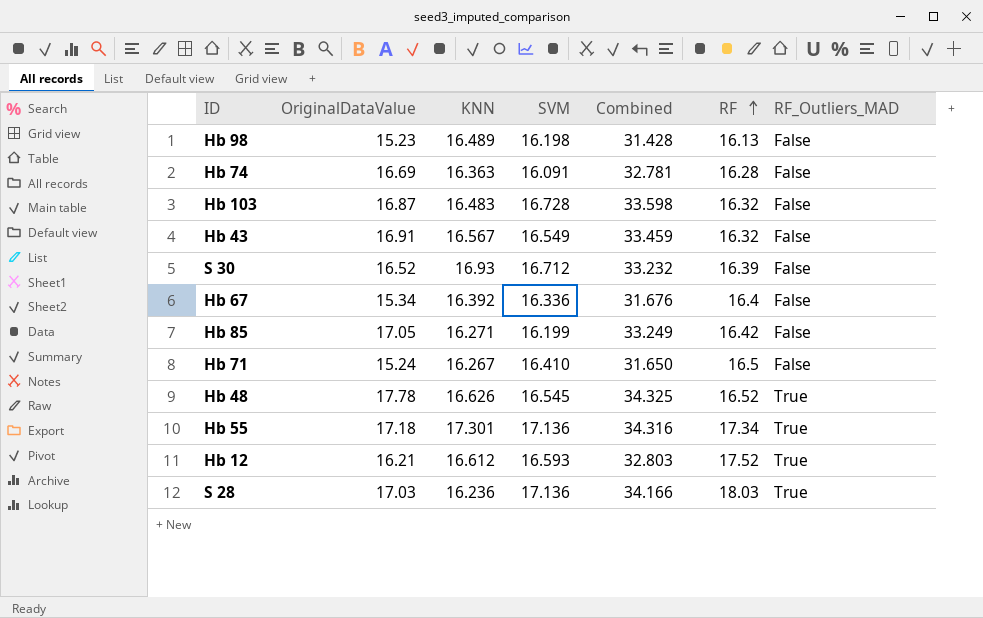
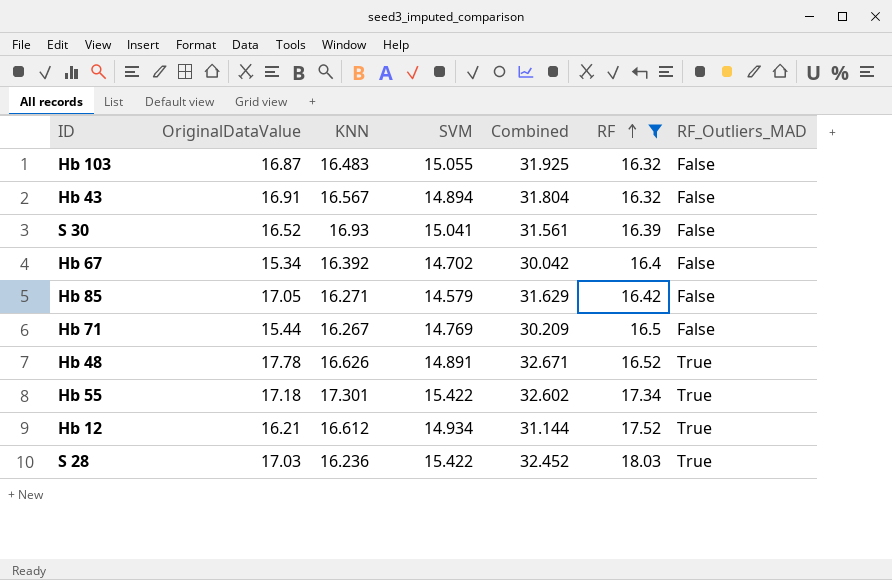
filter: none -> RF >= 16.32
Hb 103 | SVM: 16.728 -> 15.055
Hb 103 | Combined: 33.598 -> 31.925
Hb 43 | SVM: 16.549 -> 14.894
Hb 43 | Combined: 33.459 -> 31.804
S 30 | SVM: 16.712 -> 15.041
S 30 | Combined: 33.232 -> 31.561
Hb 67 | SVM: 16.336 -> 14.702
Hb 67 | Combined: 31.676 -> 30.042
Hb 85 | SVM: 16.199 -> 14.579
Hb 85 | Combined: 33.249 -> 31.629
Hb 71 | OriginalDataValue: 15.24 -> 15.44
Hb 71 | SVM: 16.410 -> 14.769
Hb 71 | Combined: 31.650 -> 30.209
Hb 48 | SVM: 16.545 -> 14.891
Hb 48 | Combined: 34.325 -> 32.671
Hb 55 | SVM: 17.136 -> 15.422
Hb 55 | Combined: 34.316 -> 32.602
Hb 12 | SVM: 16.593 -> 14.934
Hb 12 | Combined: 32.803 -> 31.144
S 28 | SVM: 17.136 -> 15.422
S 28 | Combined: 34.166 -> 32.452

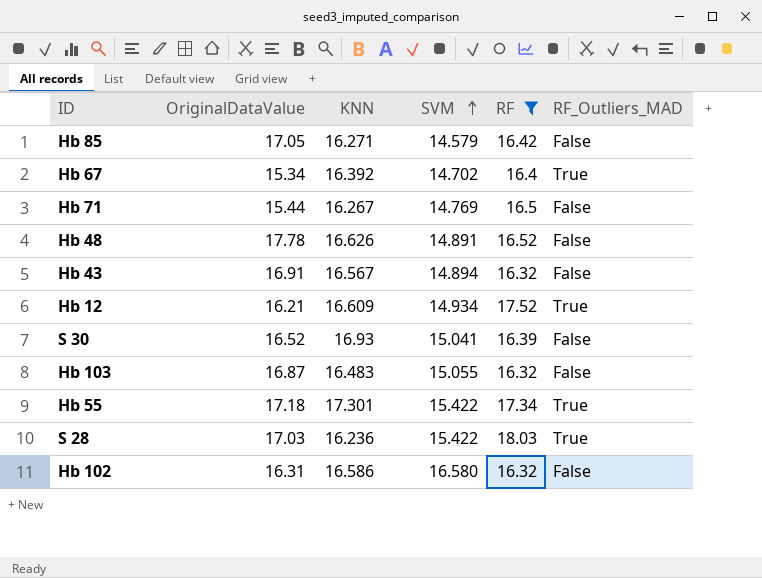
row order: RF ascending -> SVM ascending
column Combined | formula: [OriginalDataValue] + [SVM] -> none
Hb 67 | RF_Outliers_MAD: False -> True
Hb 48 | RF_Outliers_MAD: True -> False
Hb 12 | KNN: 16.612 -> 16.609
row Hb 102: none -> 16.31 | 16.586 | 16.580 | 16.32 | False

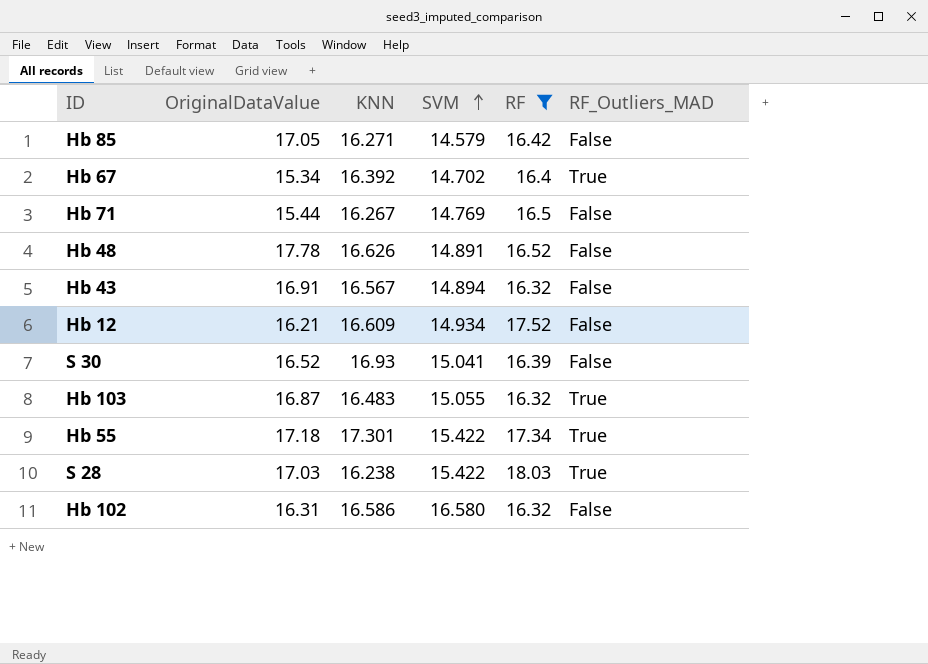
Hb 12 | RF_Outliers_MAD: True -> False
Hb 103 | RF_Outliers_MAD: False -> True
S 28 | KNN: 16.236 -> 16.238

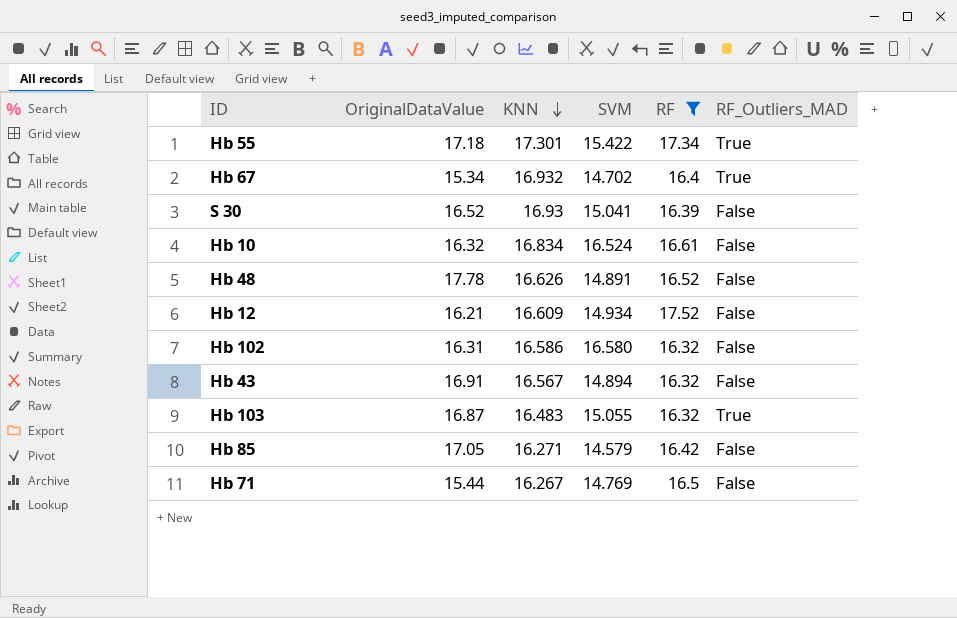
row order: SVM ascending -> KNN descending
row S 28: 17.03 | 16.238 | 15.422 | 18.03 | True -> none
Hb 67 | KNN: 16.392 -> 16.932
row Hb 10: none -> 16.32 | 16.834 | 16.524 | 16.61 | False

